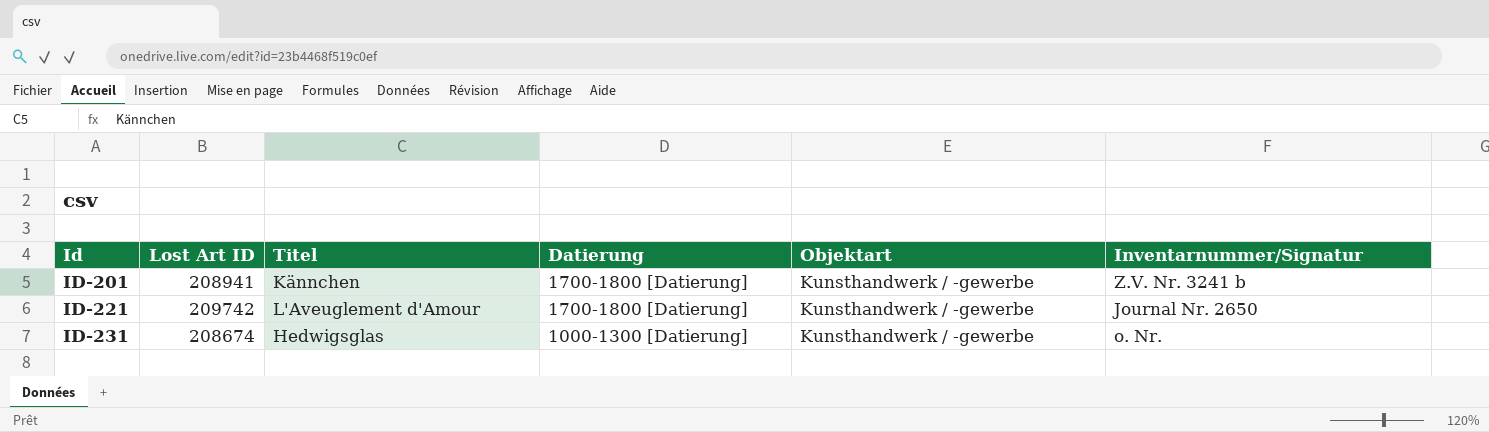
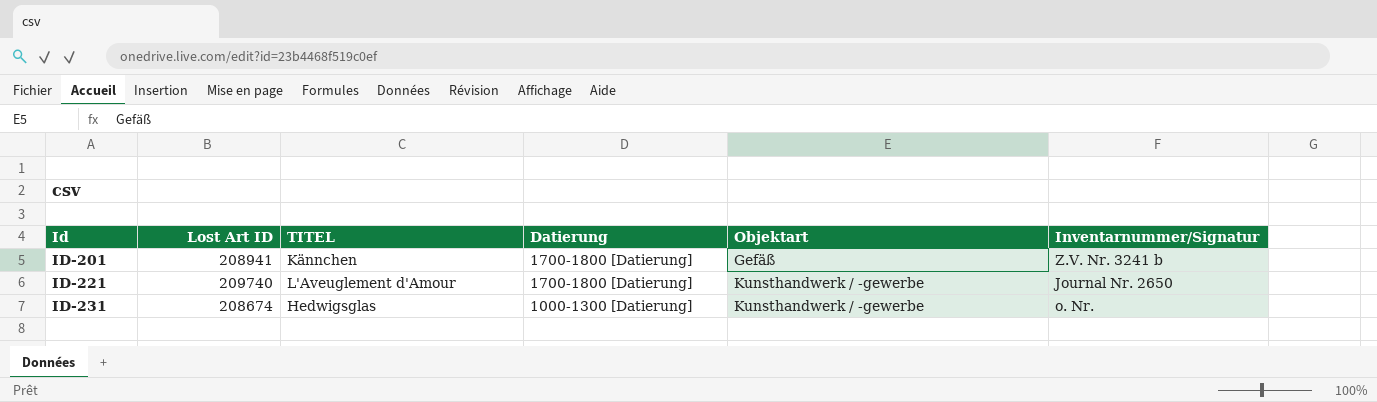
column name: Titel -> TITEL
ID-201 | Objektart: Kunsthandwerk / -gewerbe -> Gefäß
ID-221 | Lost Art ID: 209742 -> 209740

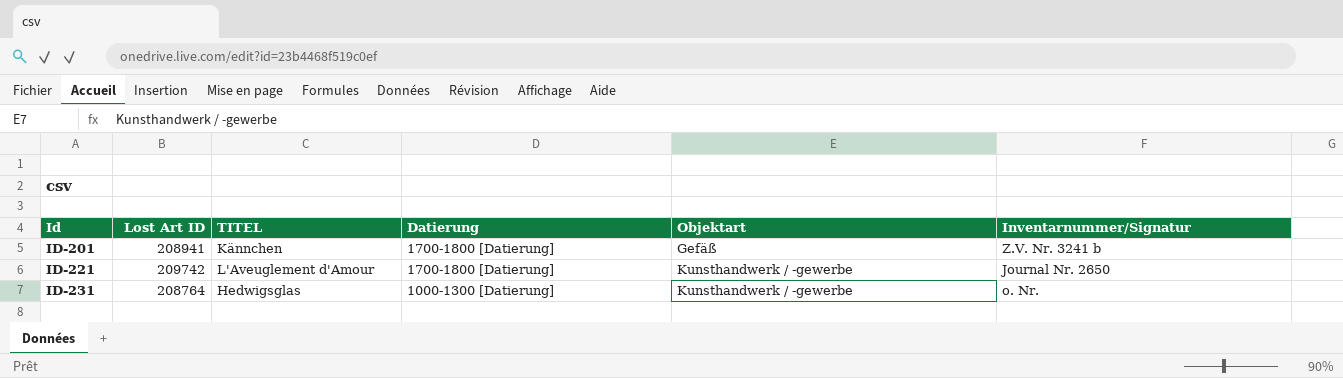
ID-221 | Lost Art ID: 209740 -> 209742
ID-231 | Lost Art ID: 208674 -> 208764

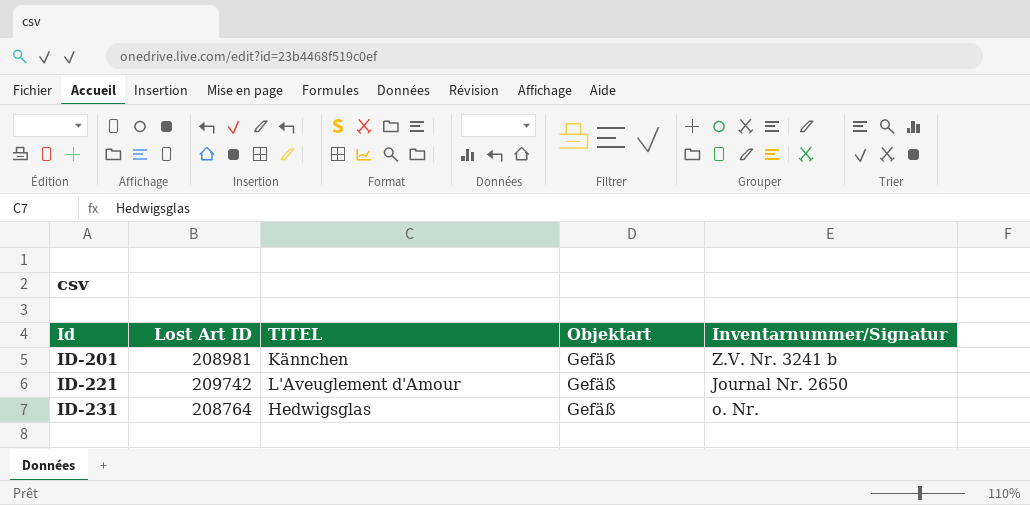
column Datierung | position: 4 -> none
ID-201 | Lost Art ID: 208941 -> 208981
ID-221 | Objektart: Kunsthandwerk / -gewerbe -> Gefäß
ID-231 | Objektart: Kunsthandwerk / -gewerbe -> Gefäß

